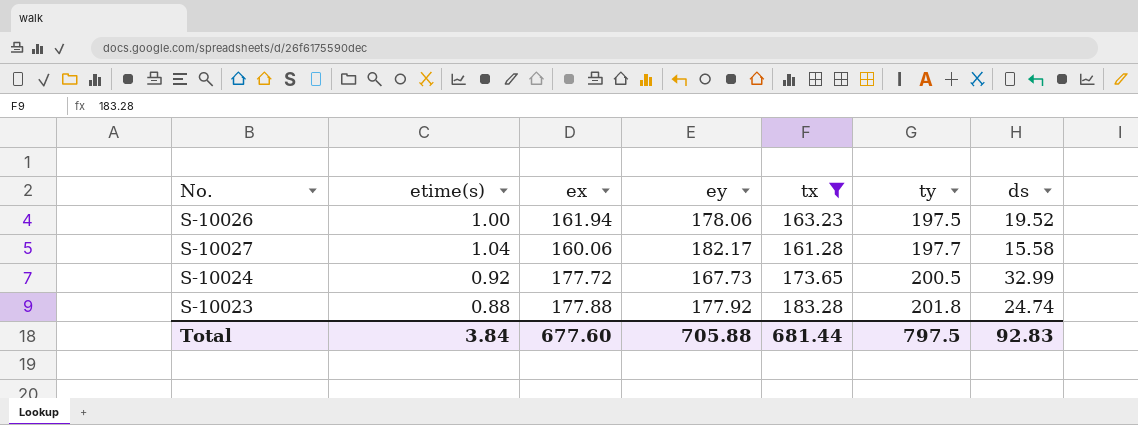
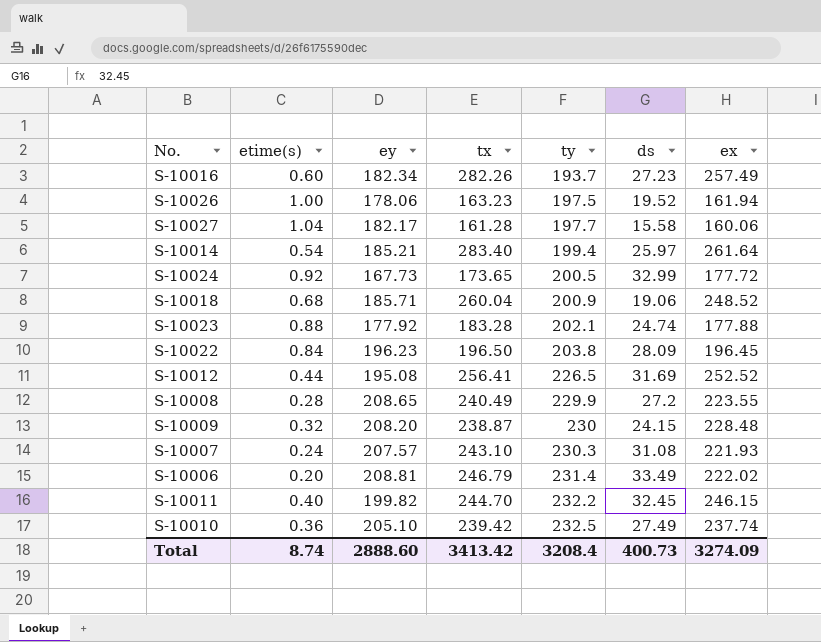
filter: tx <= 183.28 -> none
column ex | position: 3 -> 7
S-10023 | ty: 201.8 -> 202.1
Total | etime(s): 3.84 -> 8.74
Total | ey: 705.88 -> 2888.60
Total | tx: 681.44 -> 3413.42
Total | ty: 797.5 -> 3208.4
Total | ds: 92.83 -> 400.73
Total | ex: 677.60 -> 3274.09

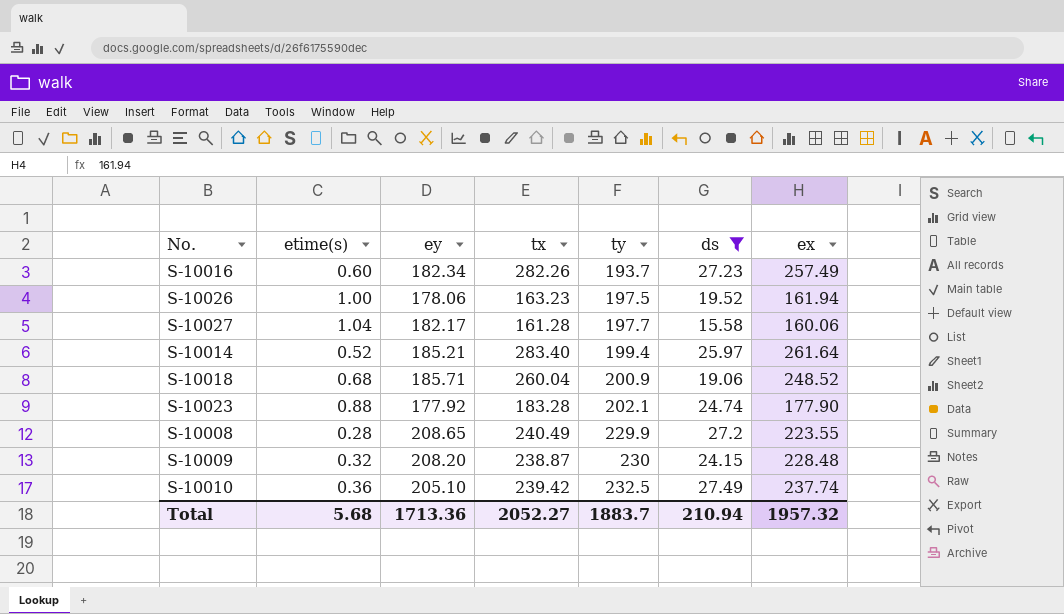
filter: none -> ds <= 27.49
S-10014 | etime(s): 0.54 -> 0.52
S-10023 | ex: 177.88 -> 177.90
Total | etime(s): 8.74 -> 5.68
Total | ey: 2888.60 -> 1713.36
Total | tx: 3413.42 -> 2052.27
Total | ty: 3208.4 -> 1883.7
Total | ds: 400.73 -> 210.94
Total | ex: 3274.09 -> 1957.32

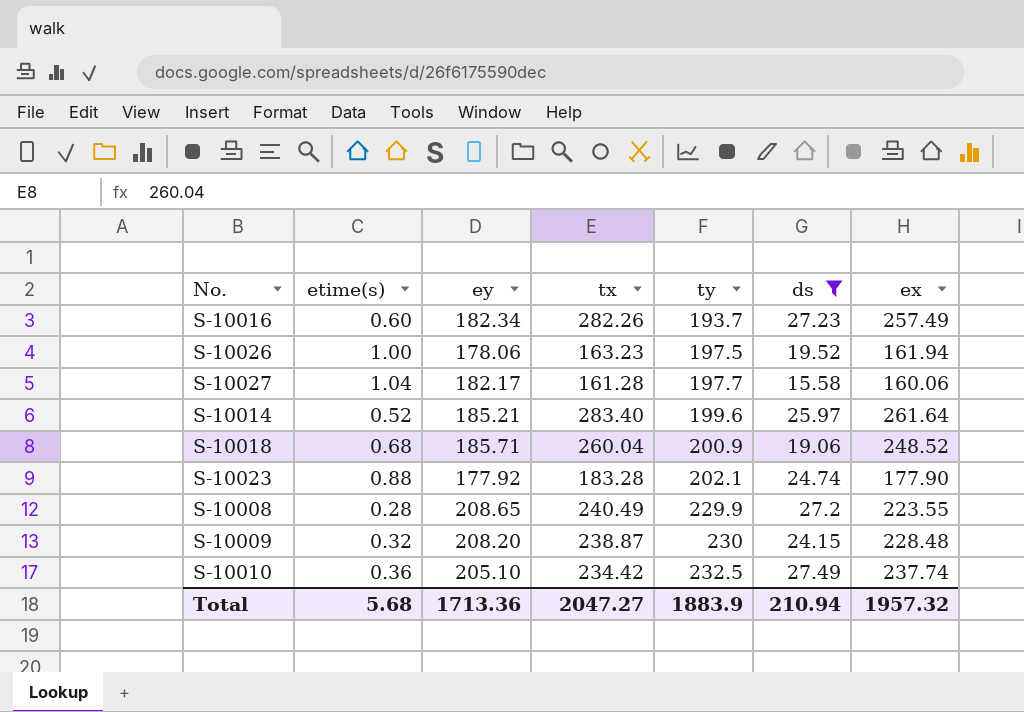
S-10014 | ty: 199.4 -> 199.6
S-10010 | tx: 239.42 -> 234.42
Total | tx: 2052.27 -> 2047.27
Total | ty: 1883.7 -> 1883.9

